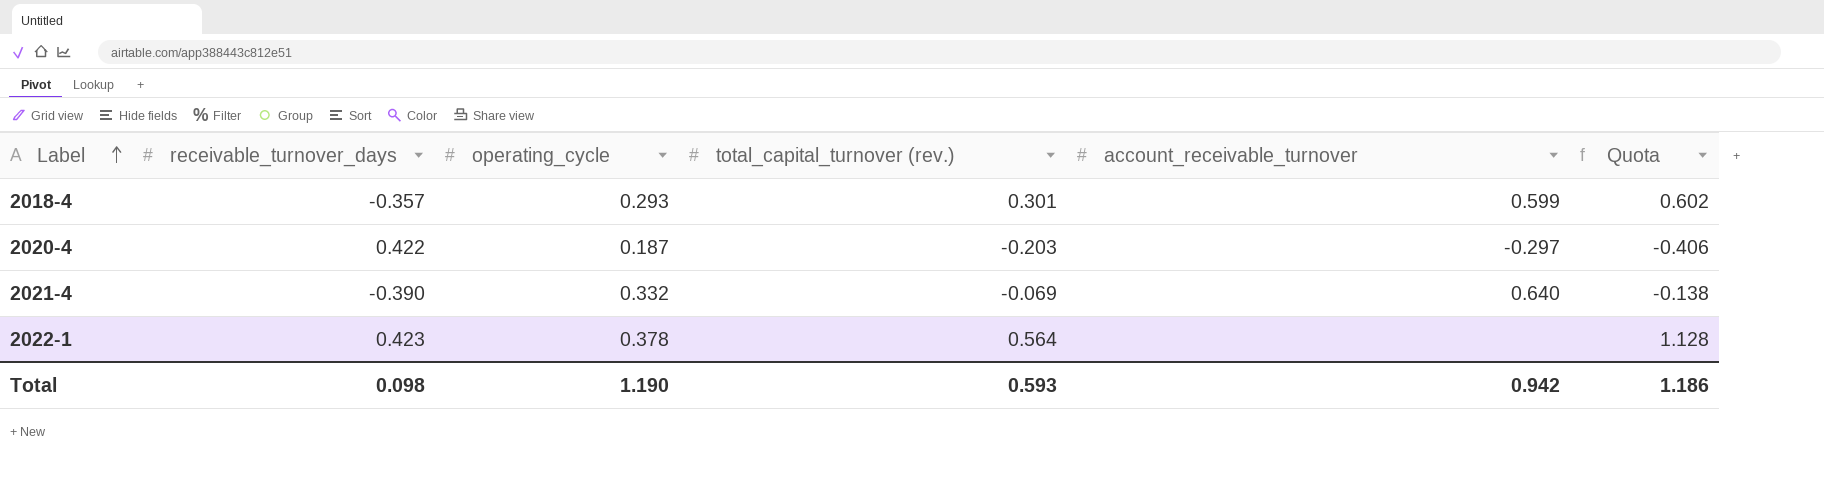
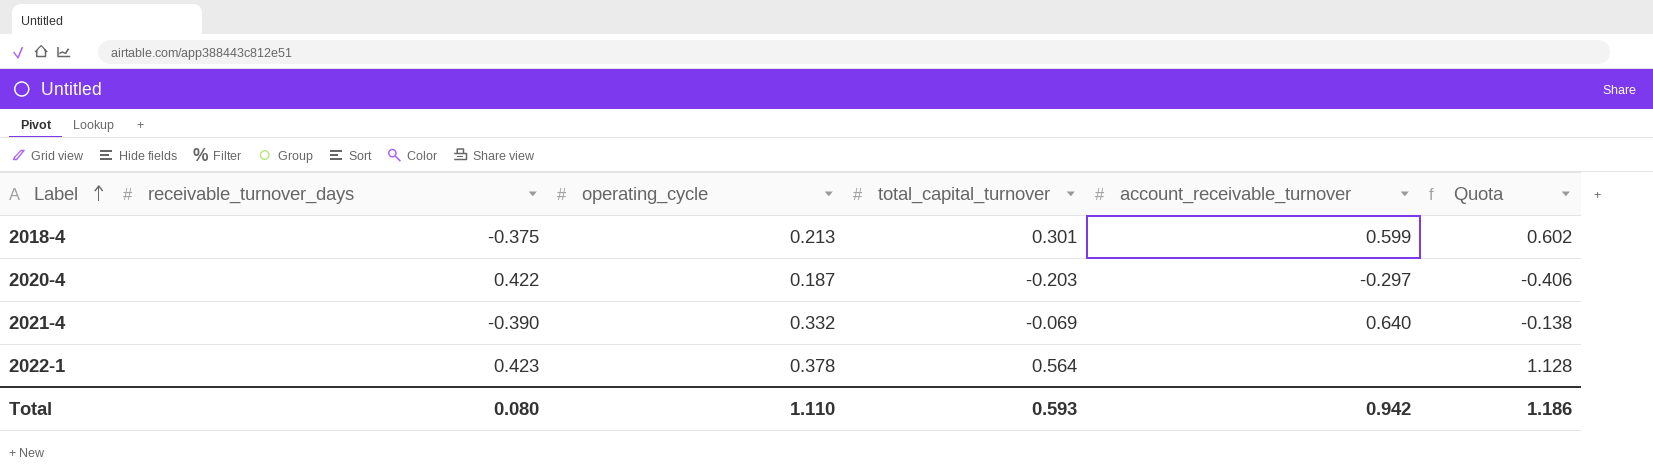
column name: total_capital_turnover (rev.) -> total_capital_turnover
2018-4 | receivable_turnover_days: -0.357 -> -0.375
2018-4 | operating_cycle: 0.293 -> 0.213
Total | receivable_turnover_days: 0.098 -> 0.080
Total | operating_cycle: 1.190 -> 1.110

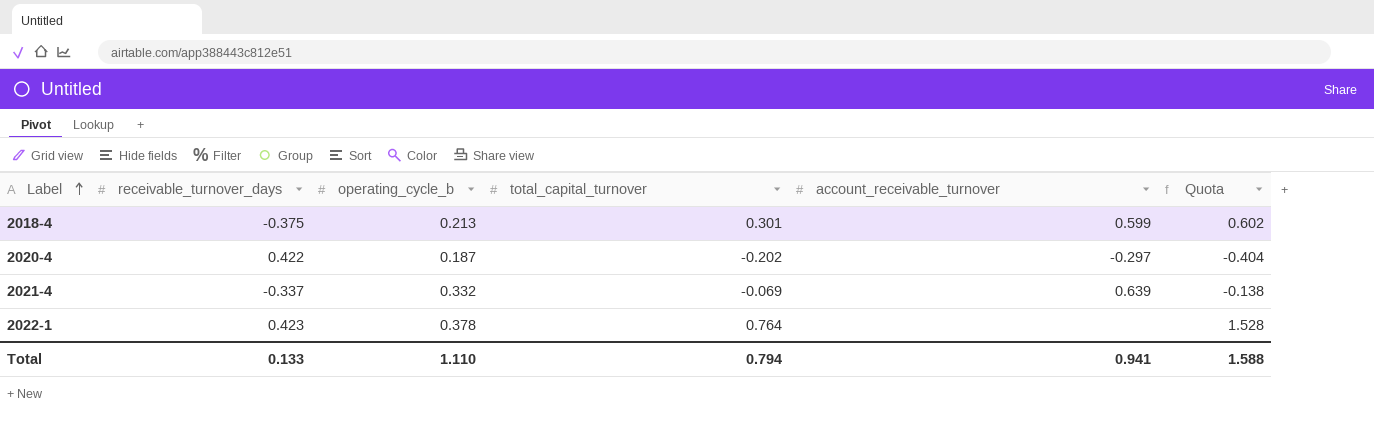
column name: operating_cycle -> operating_cycle_b
2020-4 | total_capital_turnover: -0.203 -> -0.202
2020-4 | Quota: -0.406 -> -0.404
2021-4 | receivable_turnover_days: -0.390 -> -0.337
2021-4 | account_receivable_turnover: 0.640 -> 0.639
2022-1 | total_capital_turnover: 0.564 -> 0.764
2022-1 | Quota: 1.128 -> 1.528
Total | receivable_turnover_days: 0.080 -> 0.133
Total | total_capital_turnover: 0.593 -> 0.794
Total | account_receivable_turnover: 0.942 -> 0.941
Total | Quota: 1.186 -> 1.588

